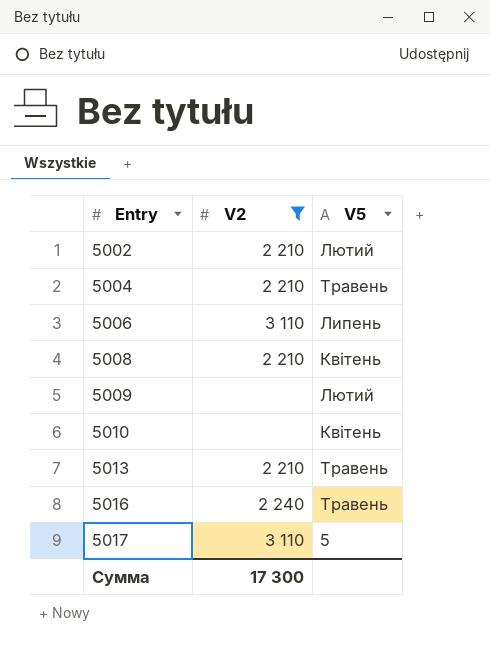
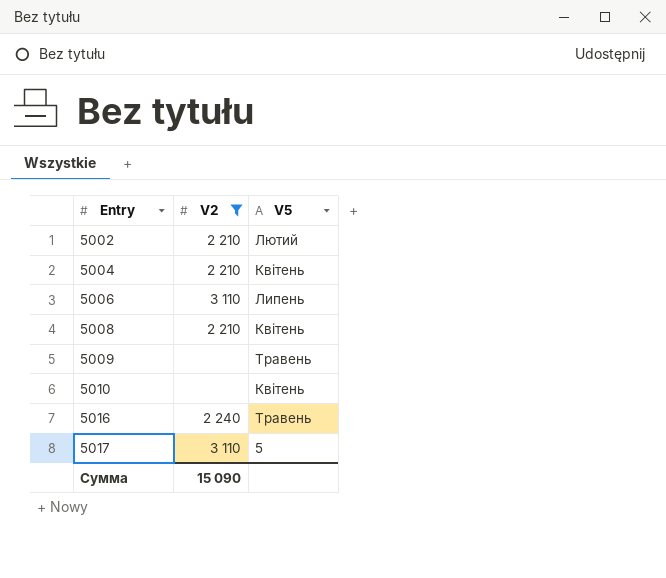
row 5013: 2 210 | Травень -> none
5004 | V5: Травень -> Квітень
5009 | V5: Лютий -> Травень
Сумма | V2: 17 300 -> 15 090

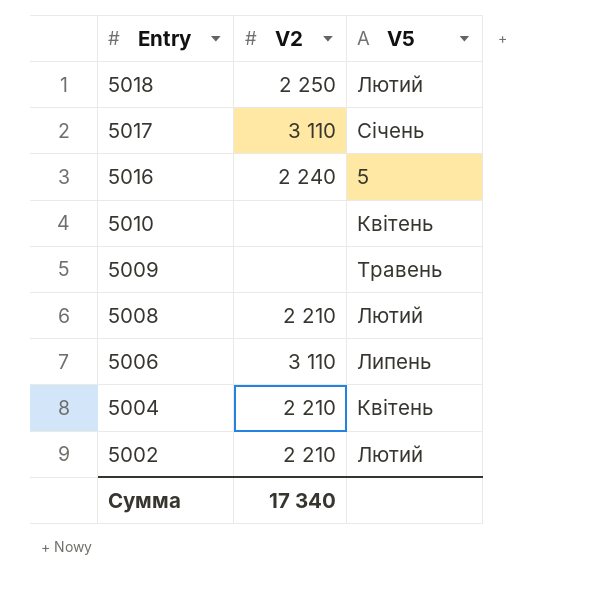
filter: V2 != 2 250 -> none
row order: Entry ascending -> Entry descending
5017 | V5: 5 -> Січень
5016 | V5: Травень -> 5
5008 | V5: Квітень -> Лютий
Сумма | V2: 15 090 -> 17 340

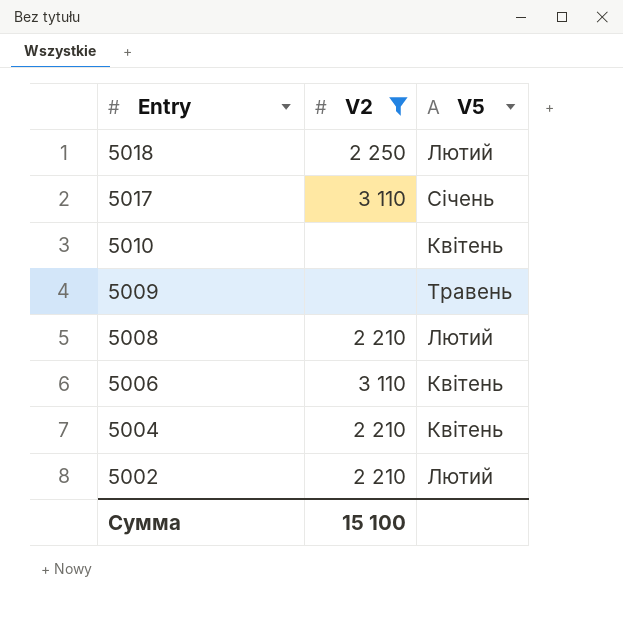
filter: none -> V2 != 2 240
5006 | V5: Липень -> Квітень
Сумма | V2: 17 340 -> 15 100

